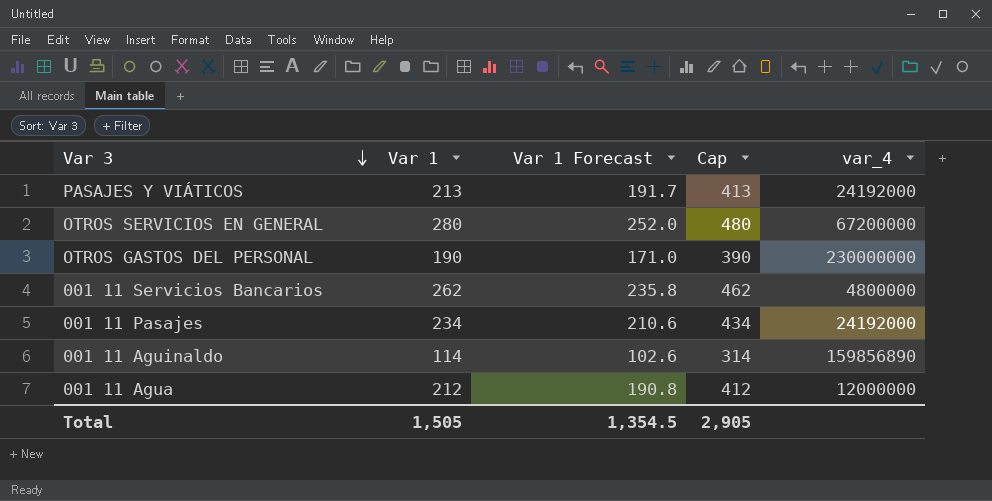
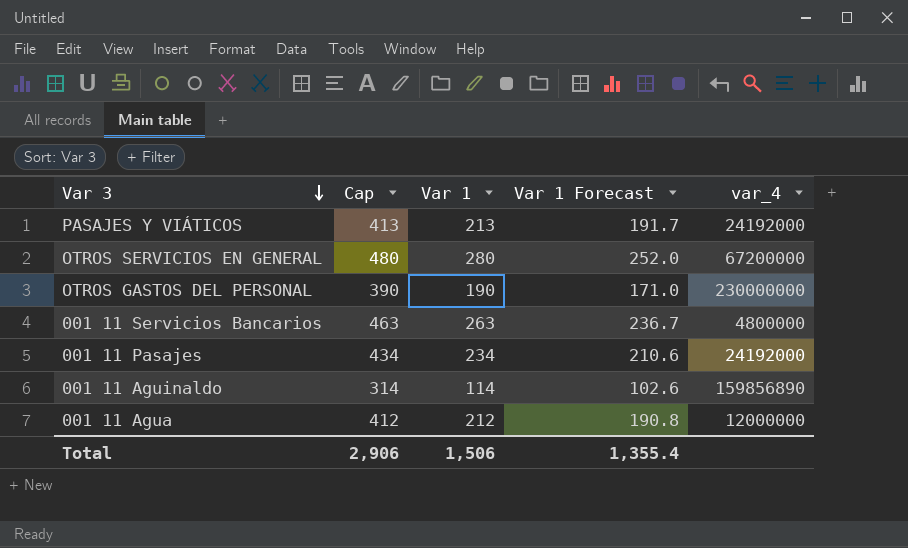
column Cap | position: 4 -> 2
001 11 Servicios Bancarios | Cap: 462 -> 463
001 11 Servicios Bancarios | Var 1: 262 -> 263
001 11 Servicios Bancarios | Var 1 Forecast: 235.8 -> 236.7
Total | Cap: 2,905 -> 2,906
Total | Var 1: 1,505 -> 1,506
Total | Var 1 Forecast: 1,354.5 -> 1,355.4

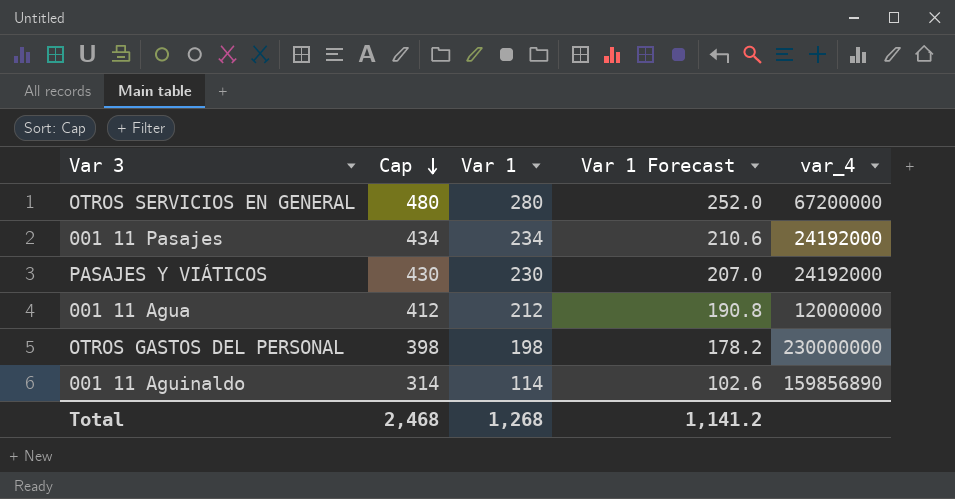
row order: Var 3 descending -> Cap descending
row 001 11 Servicios Bancarios: 463 | 263 | 236.7 | 4800000 -> none
PASAJES Y VIÁTICOS | Cap: 413 -> 430
PASAJES Y VIÁTICOS | Var 1: 213 -> 230
PASAJES Y VIÁTICOS | Var 1 Forecast: 191.7 -> 207.0
OTROS GASTOS DEL PERSONAL | Cap: 390 -> 398
OTROS GASTOS DEL PERSONAL | Var 1: 190 -> 198
OTROS GASTOS DEL PERSONAL | Var 1 Forecast: 171.0 -> 178.2
Total | Cap: 2,906 -> 2,468
Total | Var 1: 1,506 -> 1,268
Total | Var 1 Forecast: 1,355.4 -> 1,141.2

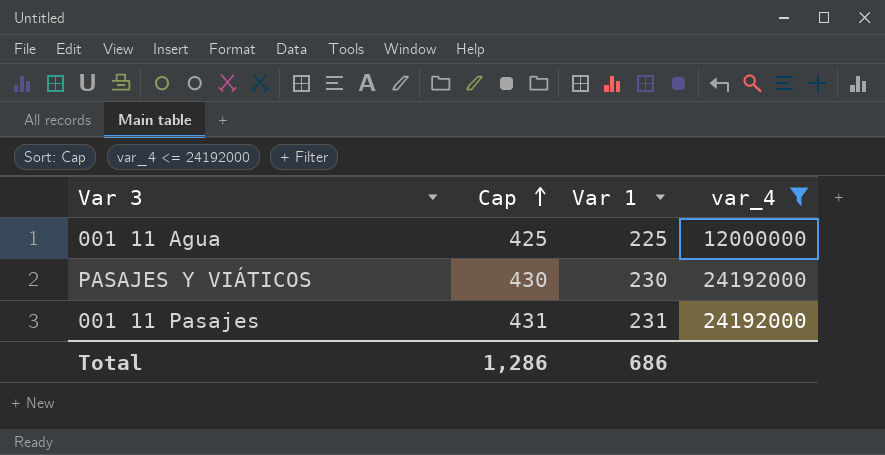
filter: none -> var_4 <= 24192000
row order: Cap descending -> Cap ascending
column Var 1 Forecast | formula: [Var 1] * 0.9 -> none
001 11 Agua | Cap: 412 -> 425
001 11 Agua | Var 1: 212 -> 225
001 11 Pasajes | Cap: 434 -> 431
001 11 Pasajes | Var 1: 234 -> 231
Total | Cap: 2,468 -> 1,286
Total | Var 1: 1,268 -> 686

